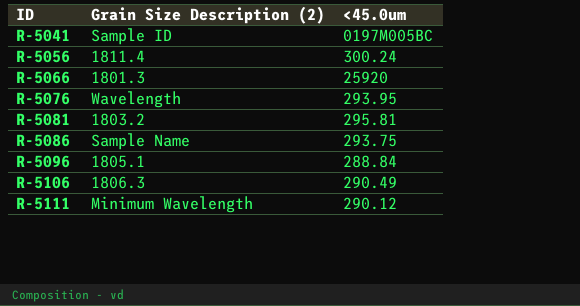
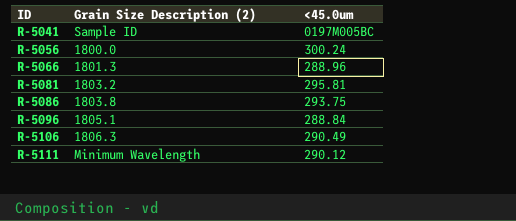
row R-5076: Wavelength | 293.95 -> none
R-5056 | Grain Size Description (2): 1811.4 -> 1800.0
R-5066 | <45.0um: 25920 -> 288.96
R-5086 | Grain Size Description (2): Sample Name -> 1803.8

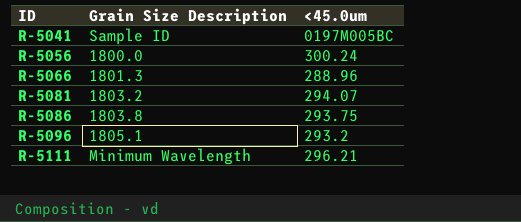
column name: Grain Size Description (2) -> Grain Size Description
row R-5106: 1806.3 | 290.49 -> none
R-5081 | <45.0um: 295.81 -> 294.07
R-5096 | <45.0um: 288.84 -> 293.2
R-5111 | <45.0um: 290.12 -> 296.21

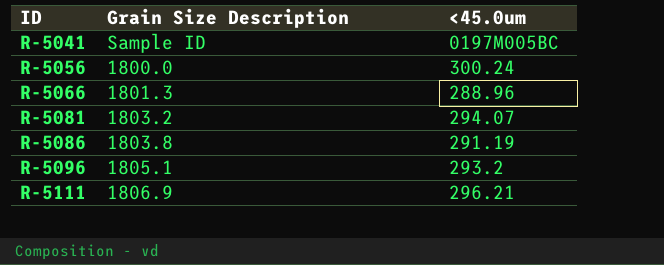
R-5086 | <45.0um: 293.75 -> 291.19
R-5111 | Grain Size Description: Minimum Wavelength -> 1806.9

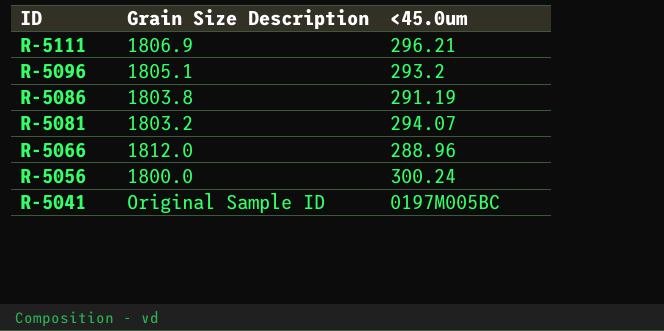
row order: ID ascending -> ID descending
R-5066 | Grain Size Description: 1801.3 -> 1812.0
R-5041 | Grain Size Description: Sample ID -> Original Sample ID

